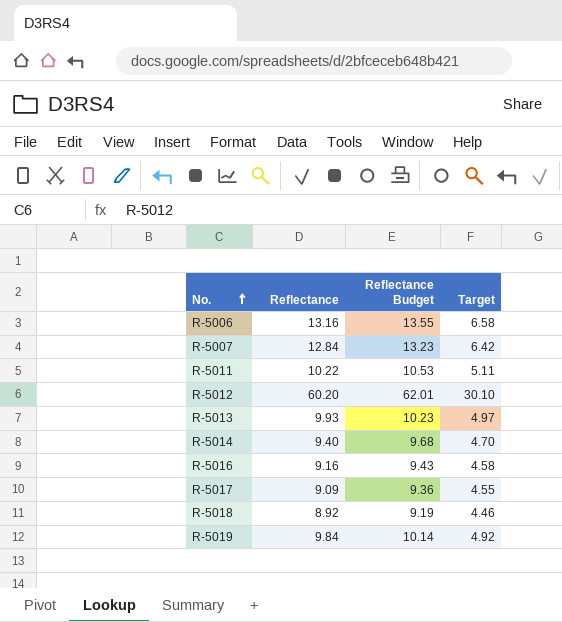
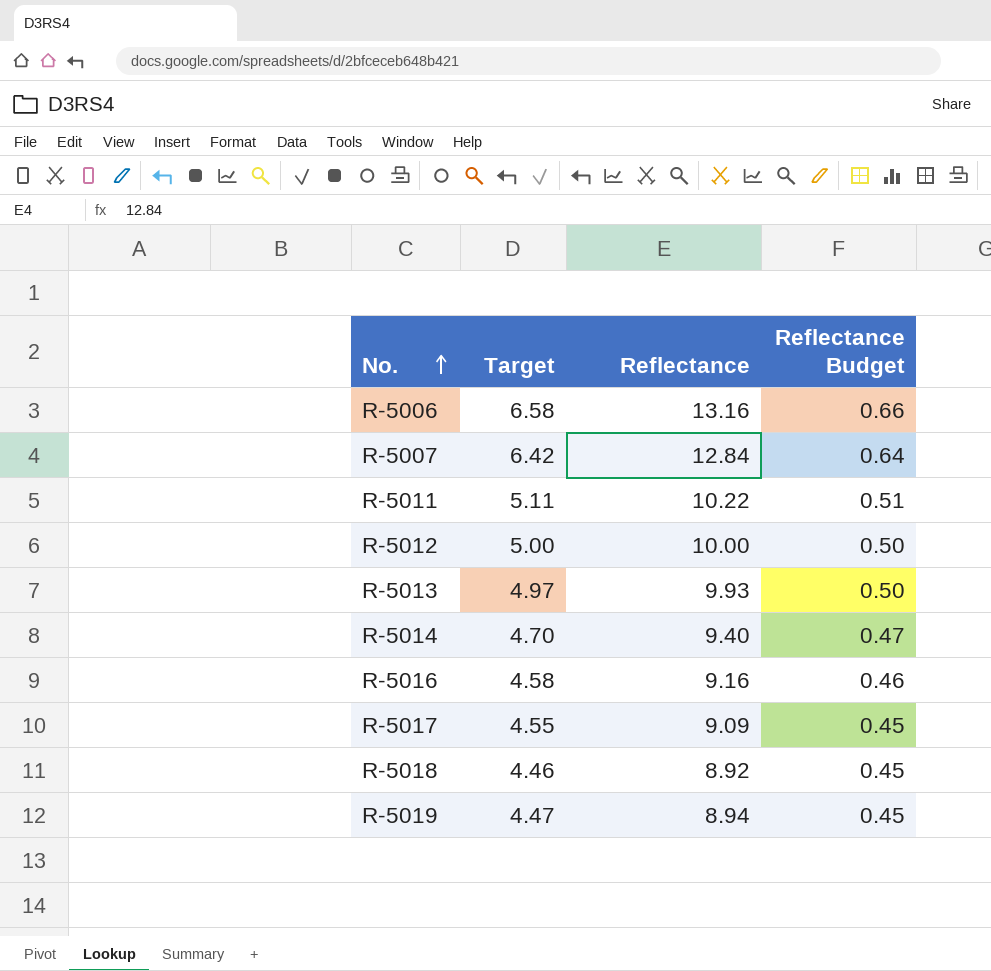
column Target | position: 4 -> 2
column Reflectance Budget | formula: [Reflectance] * 1.03 -> [Reflectance] * 0.05
R-5012 | Target: 30.10 -> 5.00
R-5012 | Reflectance: 60.20 -> 10.00
R-5019 | Target: 4.92 -> 4.47
R-5019 | Reflectance: 9.84 -> 8.94

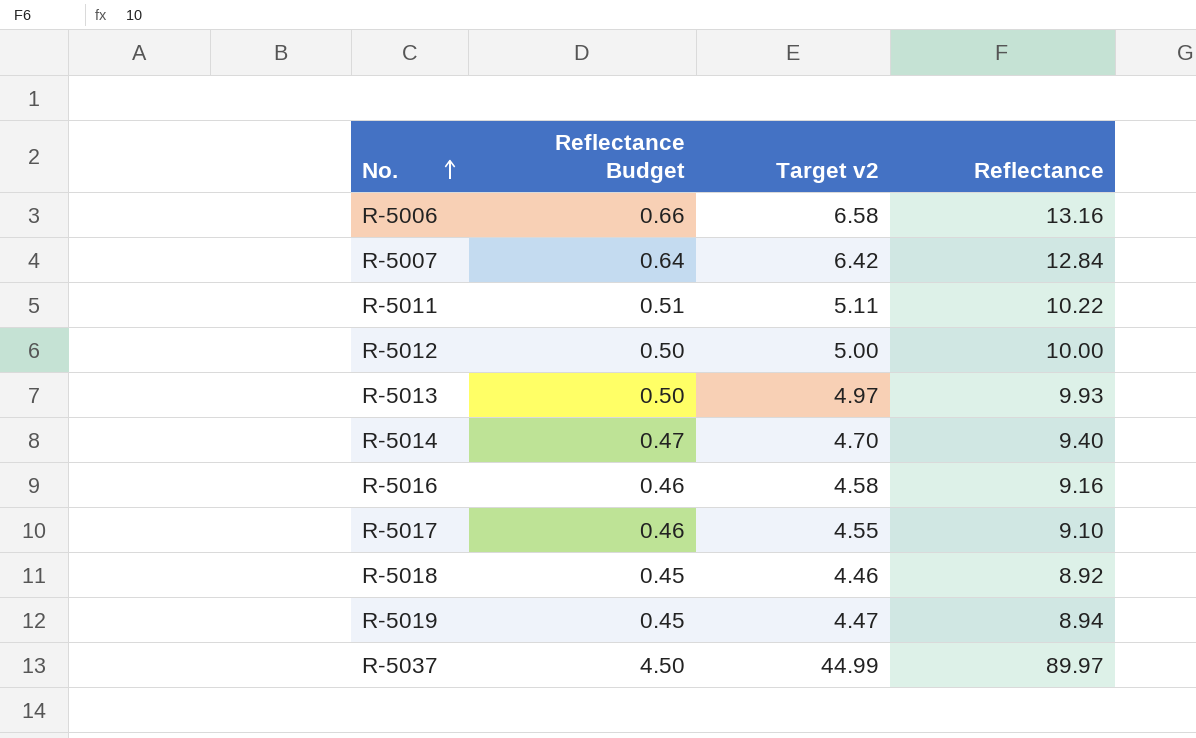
column Reflectance Budget | position: 4 -> 2
column name: Target -> Target v2
R-5017 | Reflectance Budget: 0.45 -> 0.46
R-5017 | Reflectance: 9.09 -> 9.10
row R-5037: none -> 4.50 | 44.99 | 89.97

